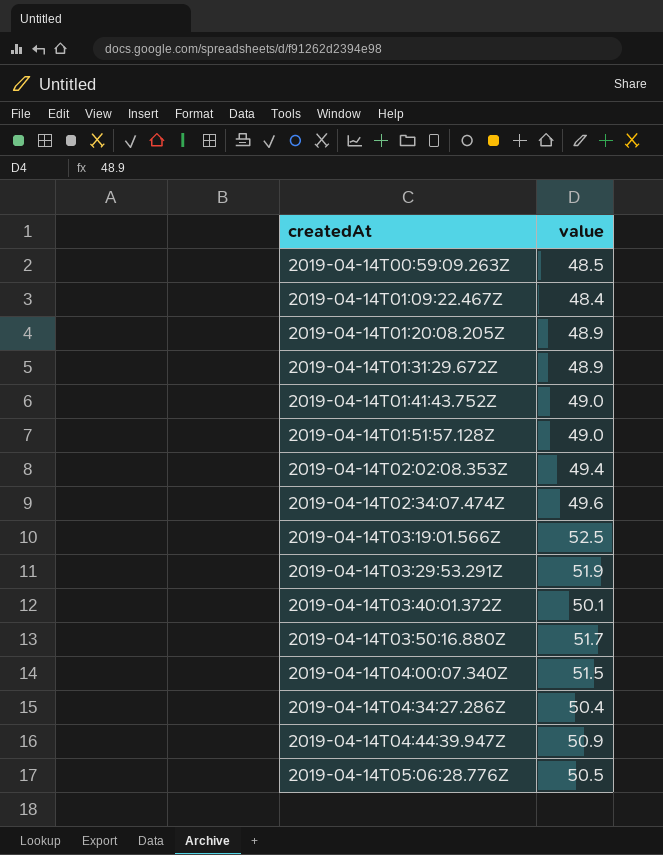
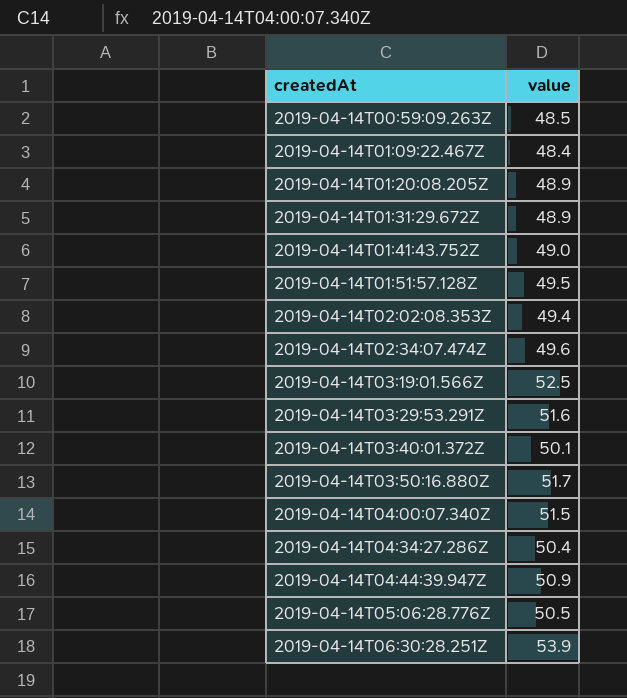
2019-04-14T01:51:57.128Z | value: 49.0 -> 49.5
2019-04-14T03:29:53.291Z | value: 51.9 -> 51.6
row 2019-04-14T06:30:28.251Z: none -> 53.9

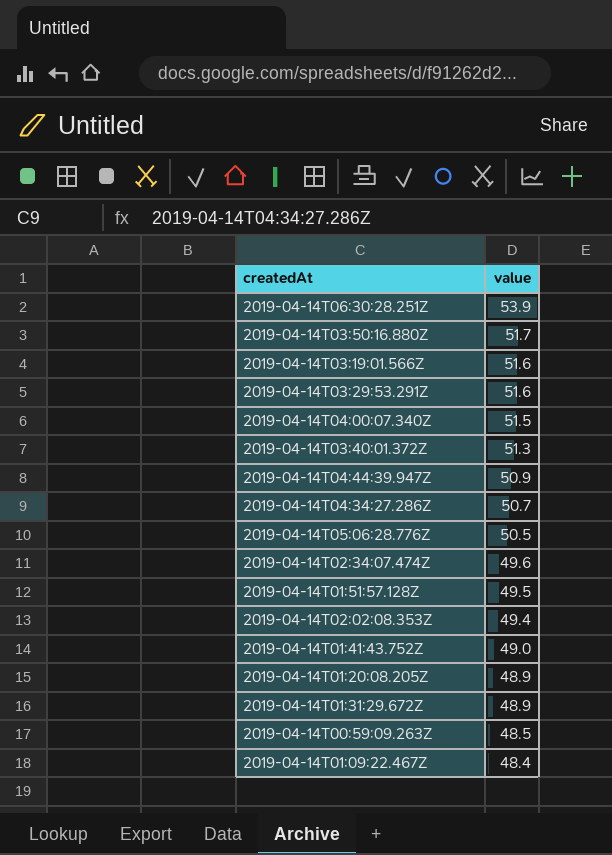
row order: createdAt ascending -> value descending
2019-04-14T03:19:01.566Z | value: 52.5 -> 51.6
2019-04-14T03:40:01.372Z | value: 50.1 -> 51.3
2019-04-14T04:34:27.286Z | value: 50.4 -> 50.7

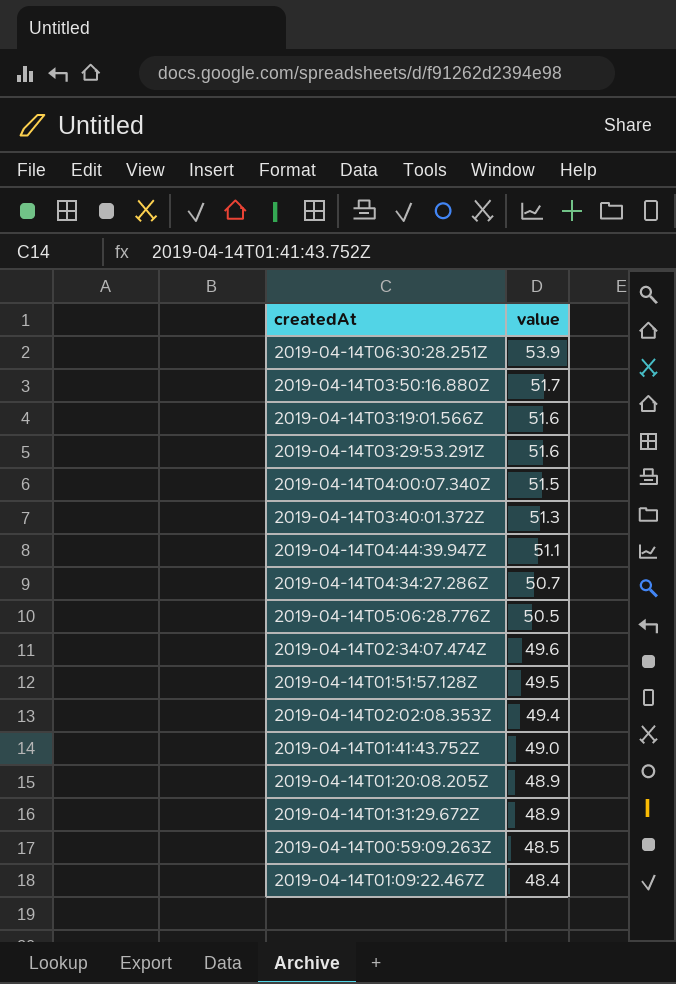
2019-04-14T04:44:39.947Z | value: 50.9 -> 51.1

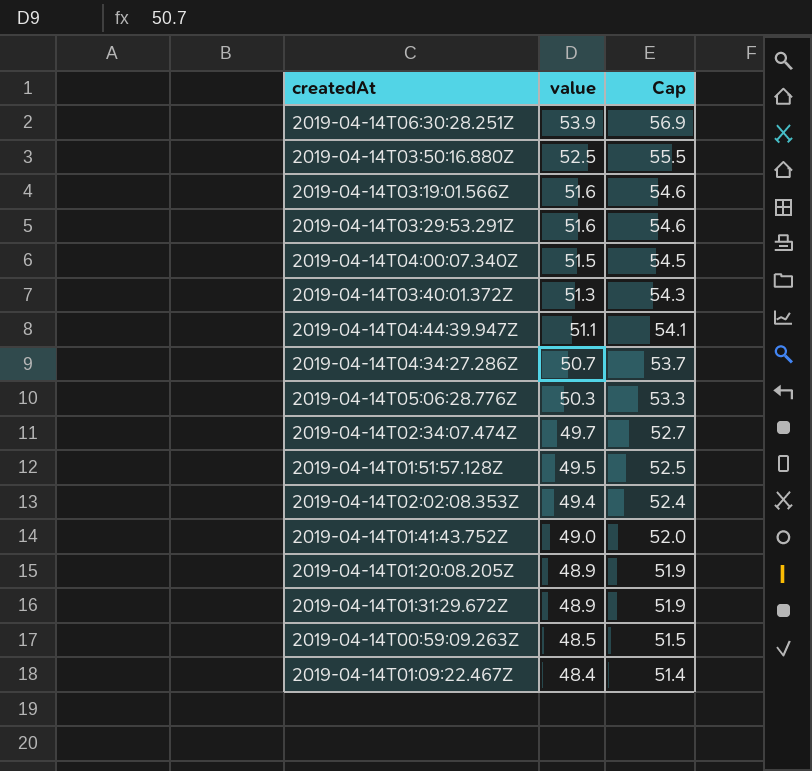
column Cap | formula: none -> [value] + 3
2019-04-14T03:50:16.880Z | value: 51.7 -> 52.5
2019-04-14T05:06:28.776Z | value: 50.5 -> 50.3
2019-04-14T02:34:07.474Z | value: 49.6 -> 49.7

